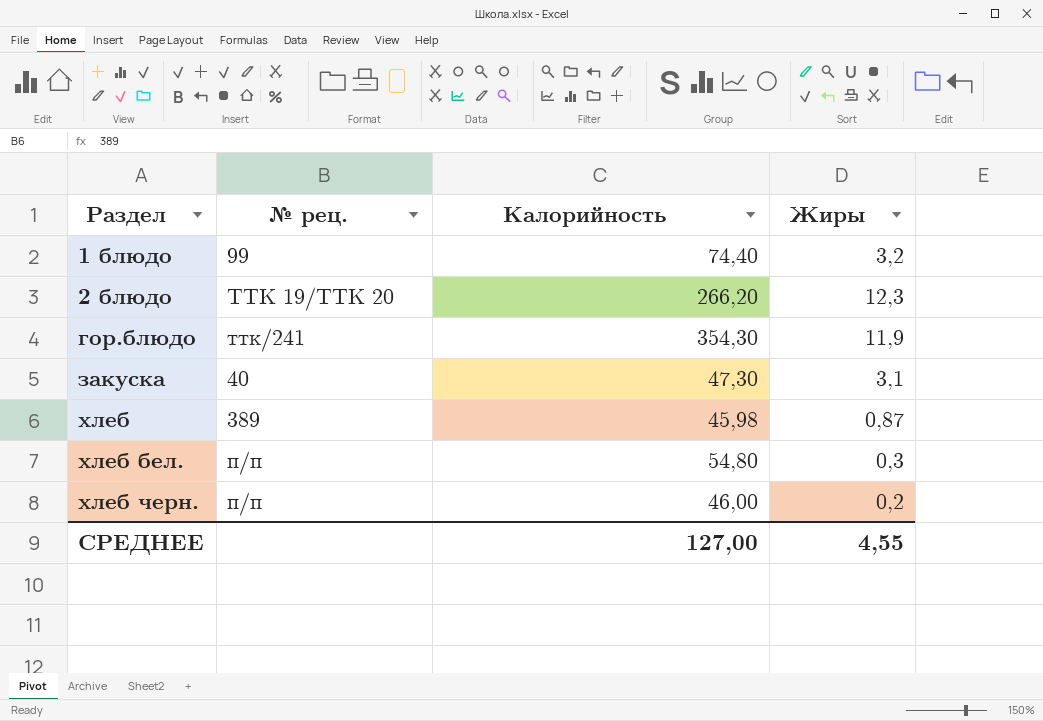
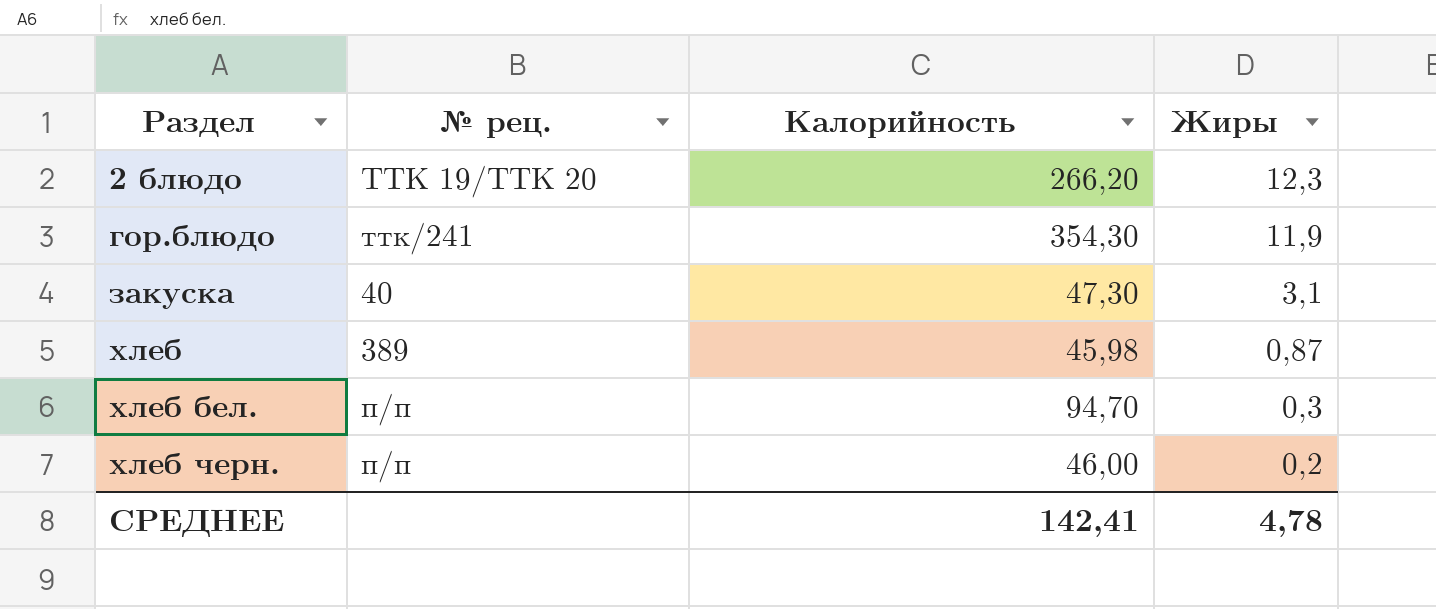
row 1 блюдо: 99 | 74,40 | 3,2 -> none
хлеб бел. | Калорийность: 54,80 -> 94,70
СРЕДНЕЕ | Калорийность: 127,00 -> 142,41
СРЕДНЕЕ | Жиры: 4,55 -> 4,78

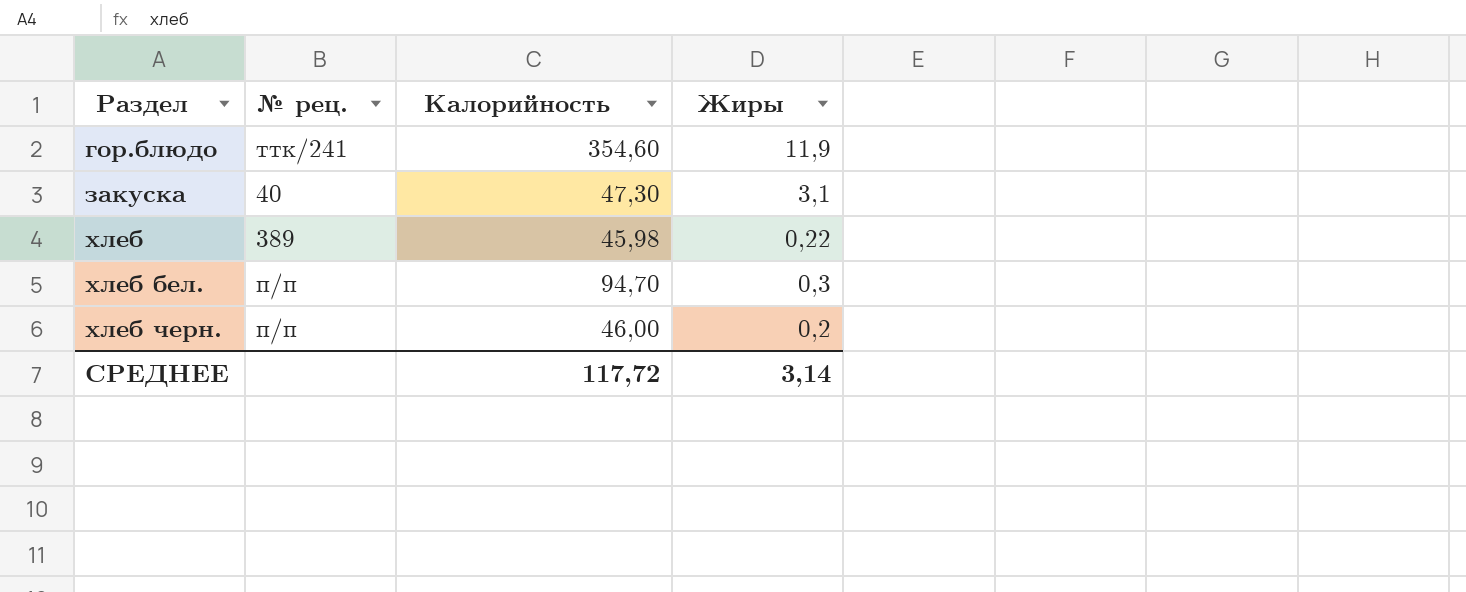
row 2 блюдо: ТТК 19/ТТК 20 | 266,20 | 12,3 -> none
гор.блюдо | Калорийность: 354,30 -> 354,60
хлеб | Жиры: 0,87 -> 0,22
СРЕДНЕЕ | Калорийность: 142,41 -> 117,72
СРЕДНЕЕ | Жиры: 4,78 -> 3,14

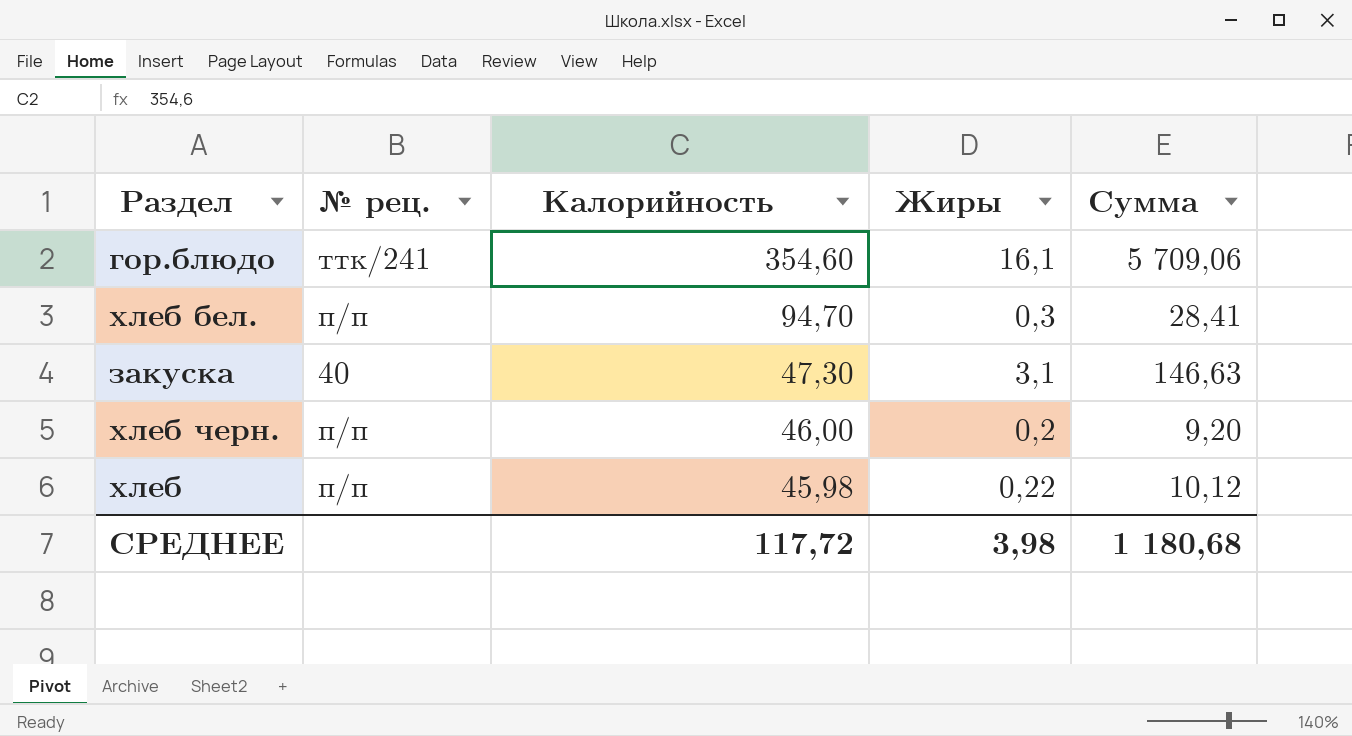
row order: Раздел ascending -> Калорийность descending
column Сумма | formula: none -> [Калорийность] * [Жиры]
гор.блюдо | Жиры: 11,9 -> 16,1
хлеб | № рец.: 389 -> п/п
СРЕДНЕЕ | Жиры: 3,14 -> 3,98

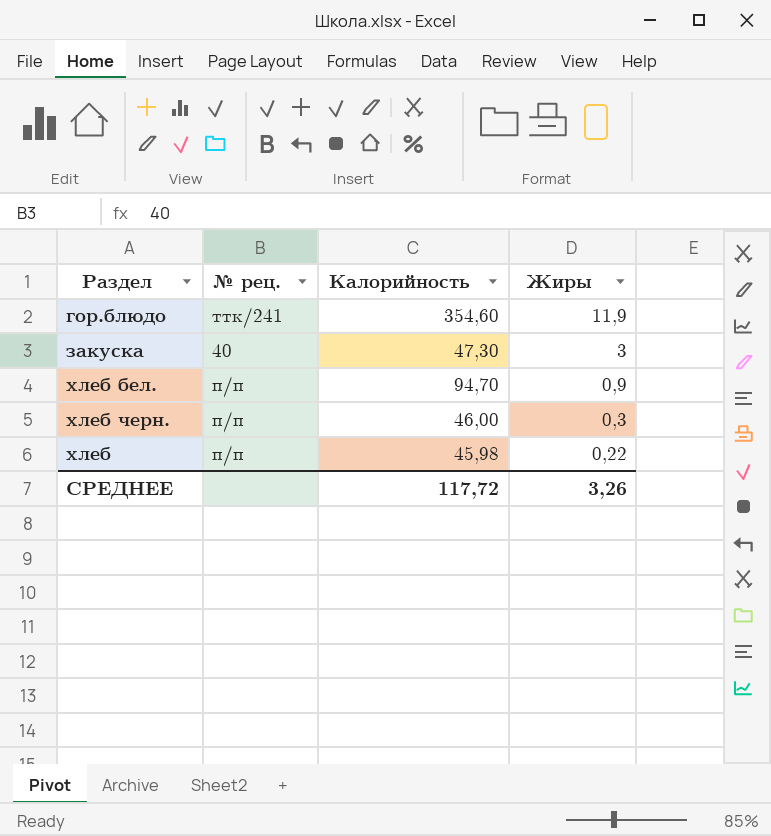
row order: Калорийность descending -> Жиры descending
column Сумма | formula: [Калорийность] * [Жиры] -> none
гор.блюдо | Жиры: 16,1 -> 11,9
закуска | Жиры: 3,1 -> 3
хлеб бел. | Жиры: 0,3 -> 0,9
хлеб черн. | Жиры: 0,2 -> 0,3
СРЕДНЕЕ | Жиры: 3,98 -> 3,26

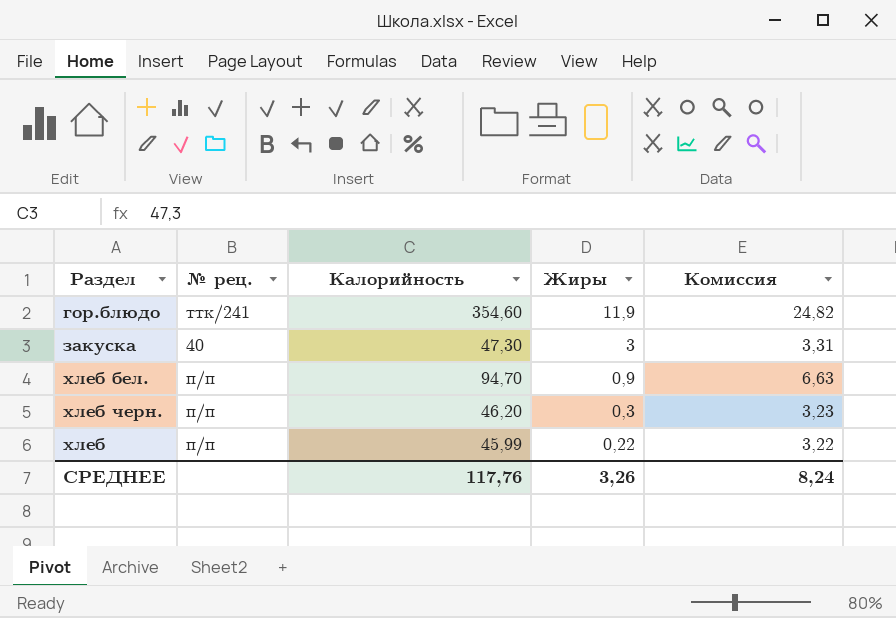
column Комиссия | formula: none -> [Калорийность] * 0,07
хлеб черн. | Калорийность: 46,00 -> 46,20
хлеб | Калорийность: 45,98 -> 45,99
СРЕДНЕЕ | Калорийность: 117,72 -> 117,76

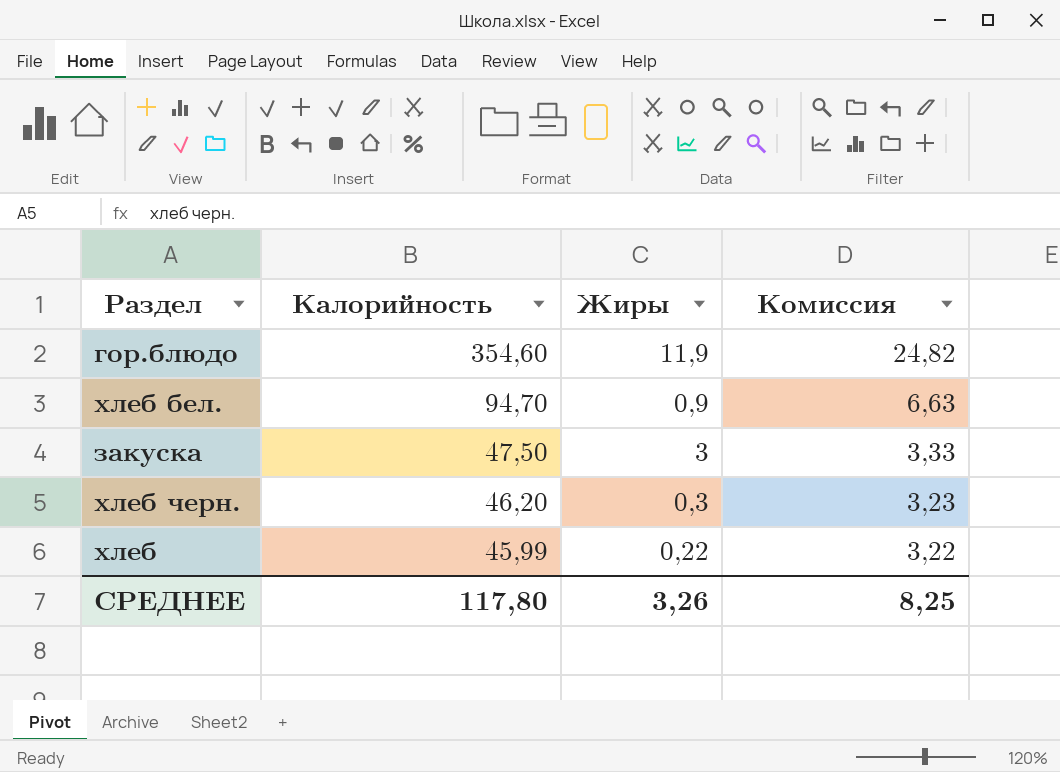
row order: Жиры descending -> Калорийность descending
column № рец. | position: 2 -> none
закуска | Калорийность: 47,30 -> 47,50
закуска | Комиссия: 3,31 -> 3,33
СРЕДНЕЕ | Калорийность: 117,76 -> 117,80
СРЕДНЕЕ | Комиссия: 8,24 -> 8,25

